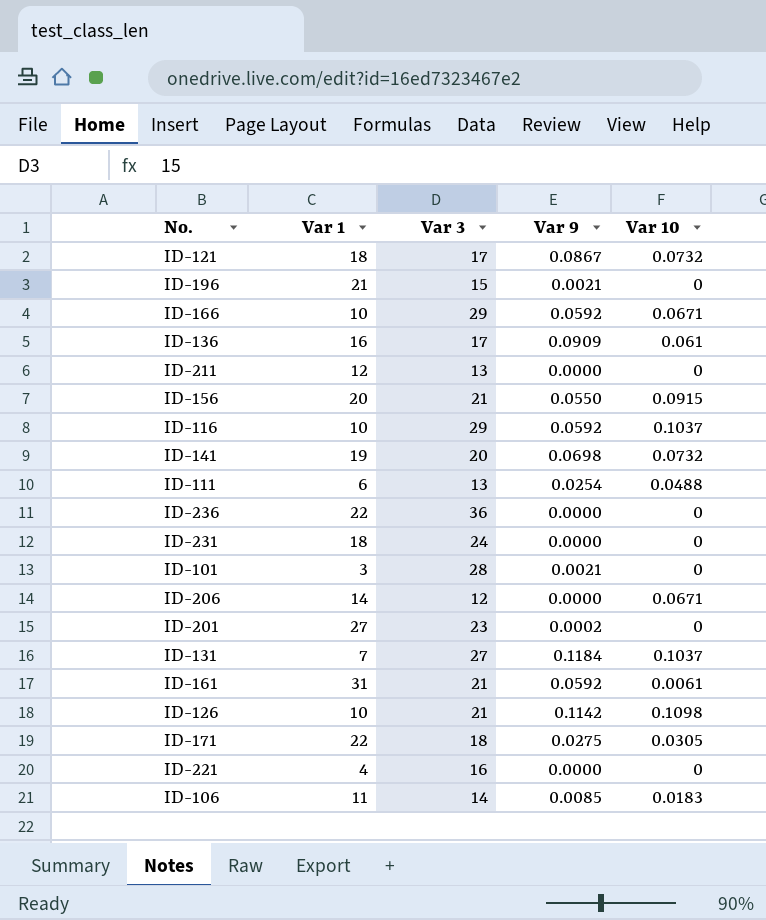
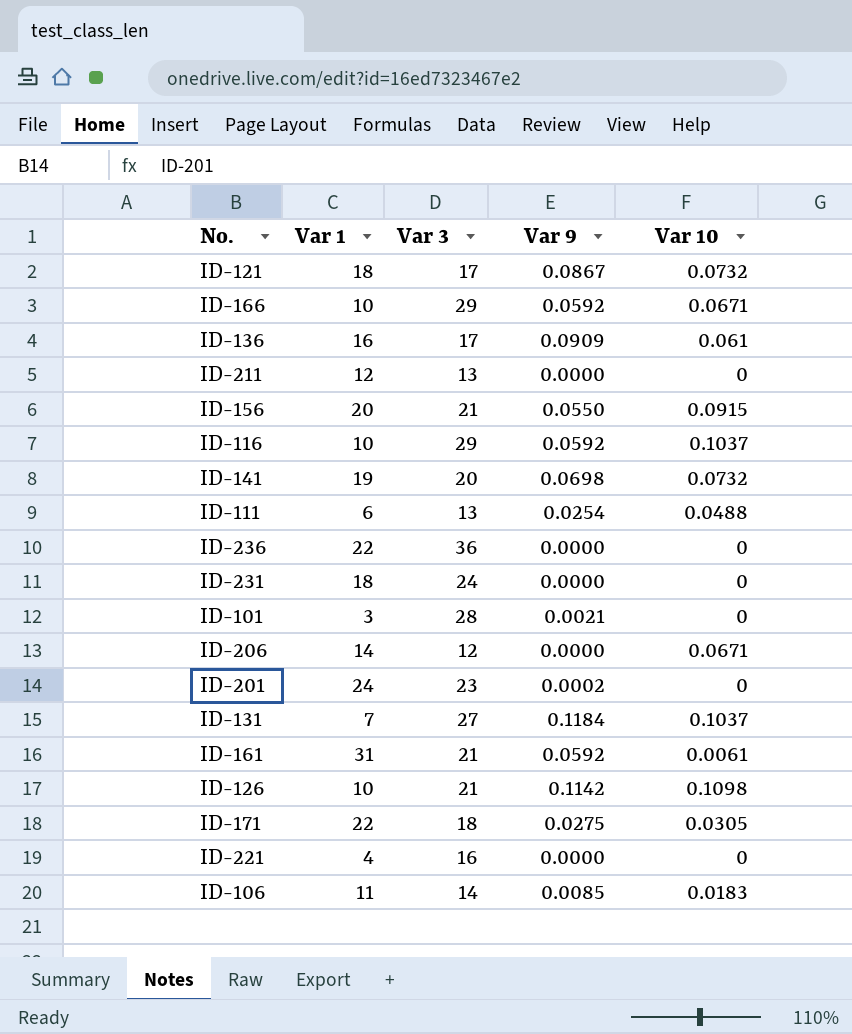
row ID-196: 21 | 15 | 0.0021 | 0 -> none
ID-201 | Var 1: 27 -> 24

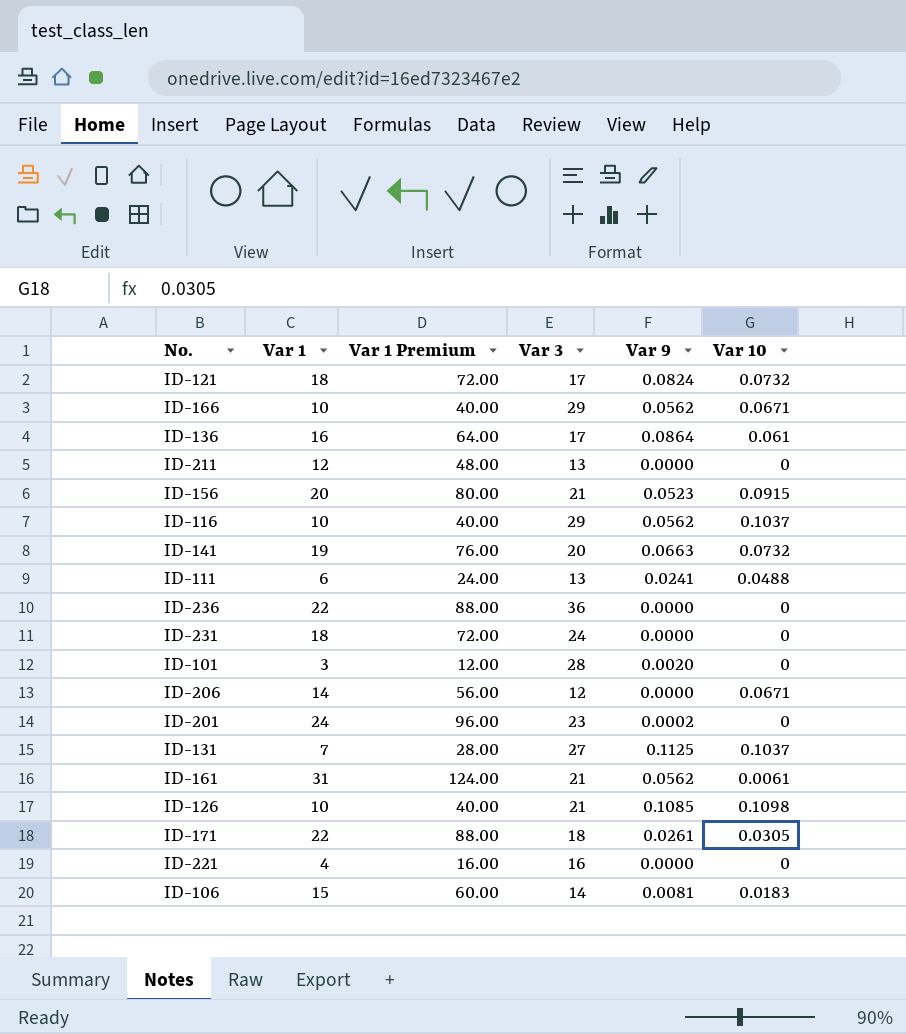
column Var 1 Premium | formula: none -> [Var 1] * 4
ID-121 | Var 9: 0.0867 -> 0.0824
ID-166 | Var 9: 0.0592 -> 0.0562
ID-136 | Var 9: 0.0909 -> 0.0864
ID-156 | Var 9: 0.0550 -> 0.0523
ID-116 | Var 9: 0.0592 -> 0.0562
ID-141 | Var 9: 0.0698 -> 0.0663
ID-111 | Var 9: 0.0254 -> 0.0241
ID-101 | Var 9: 0.0021 -> 0.0020
ID-131 | Var 9: 0.1184 -> 0.1125
ID-161 | Var 9: 0.0592 -> 0.0562
ID-126 | Var 9: 0.1142 -> 0.1085
ID-171 | Var 9: 0.0275 -> 0.0261
ID-106 | Var 1: 11 -> 15
ID-106 | Var 9: 0.0085 -> 0.0081

